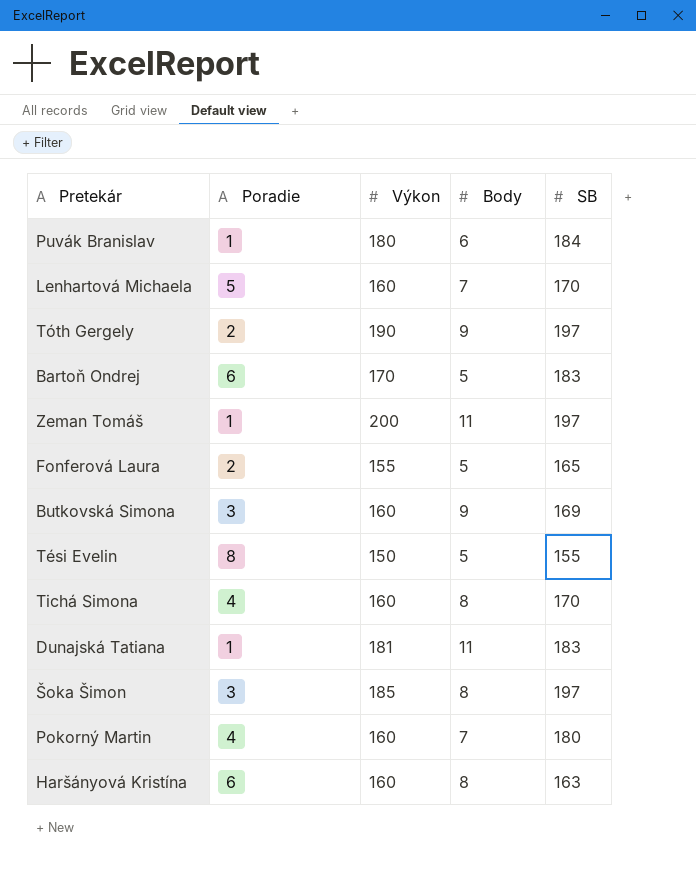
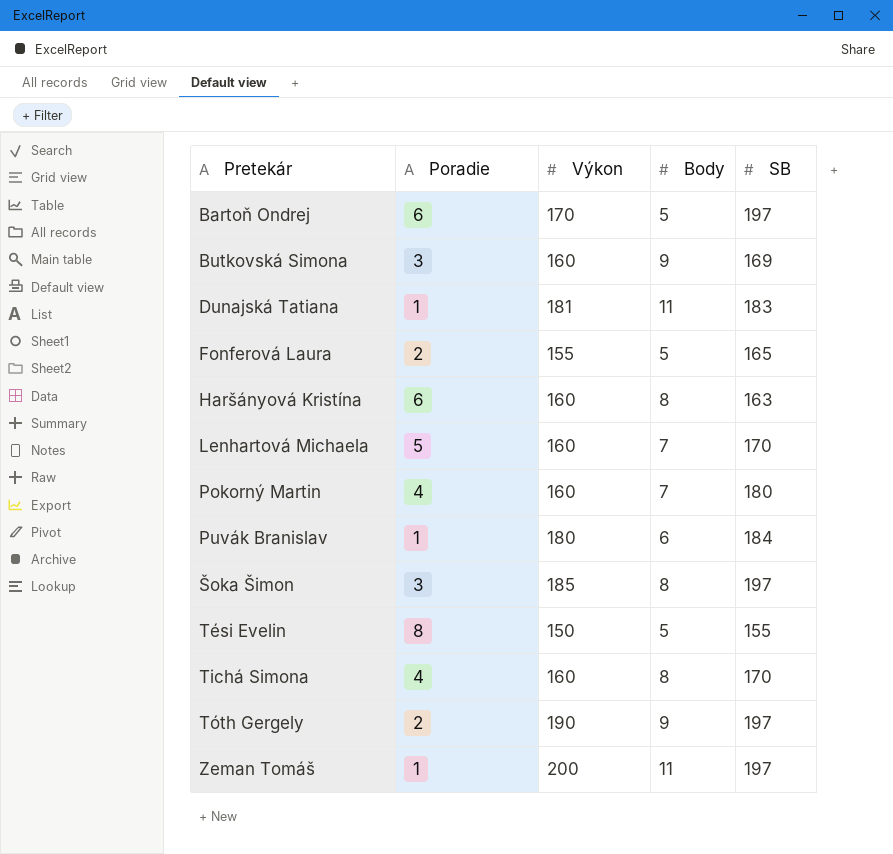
row order: none -> Pretekár ascending
Bartoň Ondrej | SB: 183 -> 197

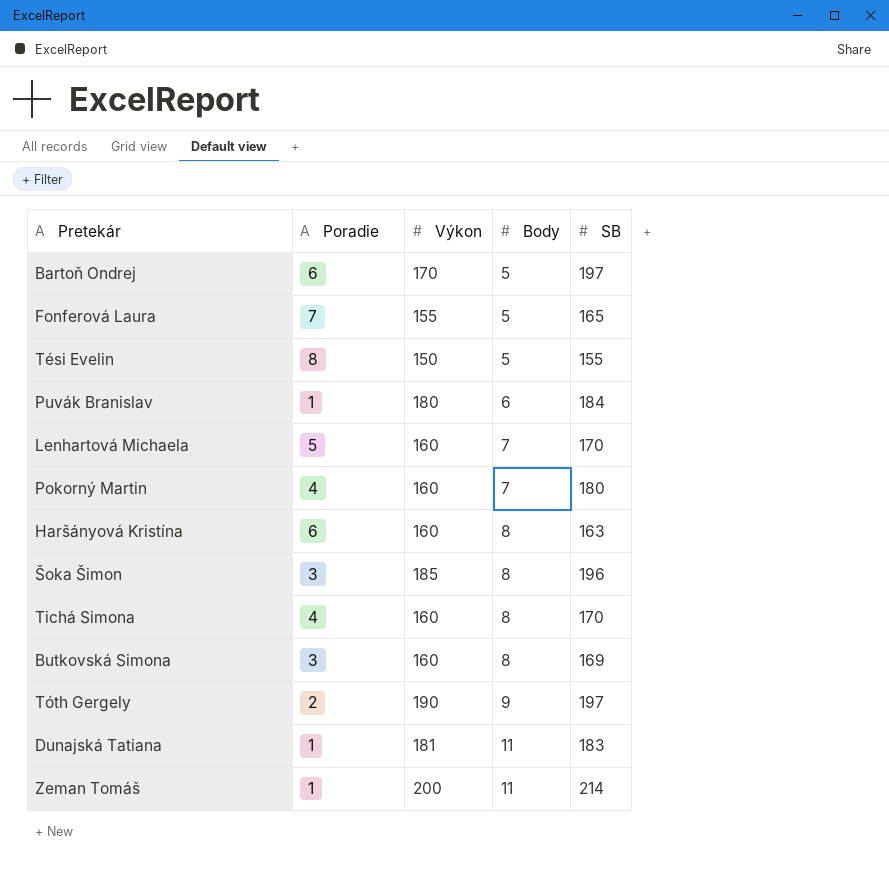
row order: Pretekár ascending -> Body ascending
Fonferová Laura | Poradie: 2 -> 7
Šoka Šimon | SB: 197 -> 196
Butkovská Simona | Body: 9 -> 8
Zeman Tomáš | SB: 197 -> 214

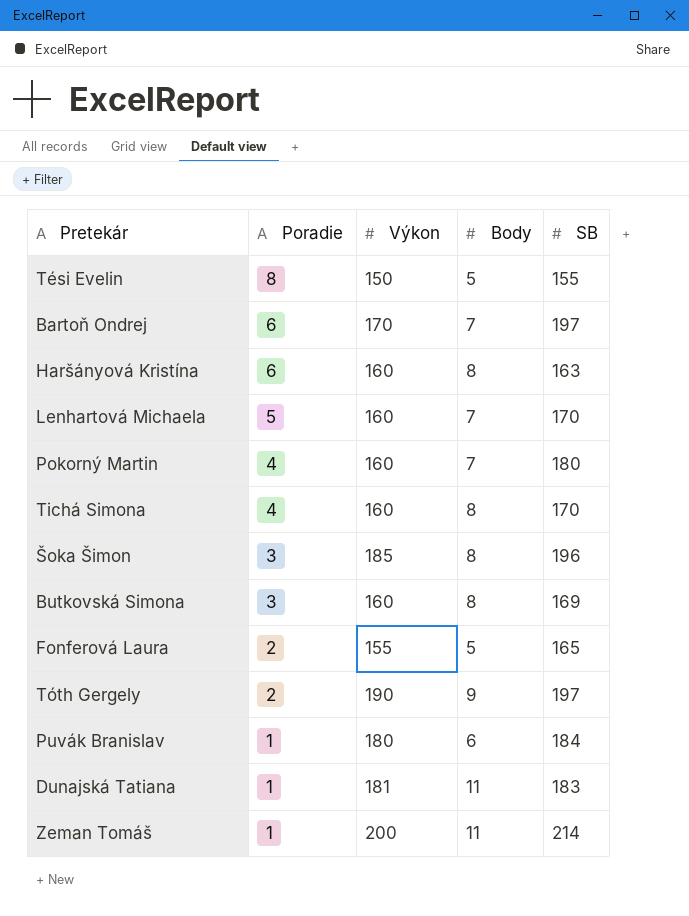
row order: Body ascending -> Poradie descending
Bartoň Ondrej | Body: 5 -> 7
Fonferová Laura | Poradie: 7 -> 2

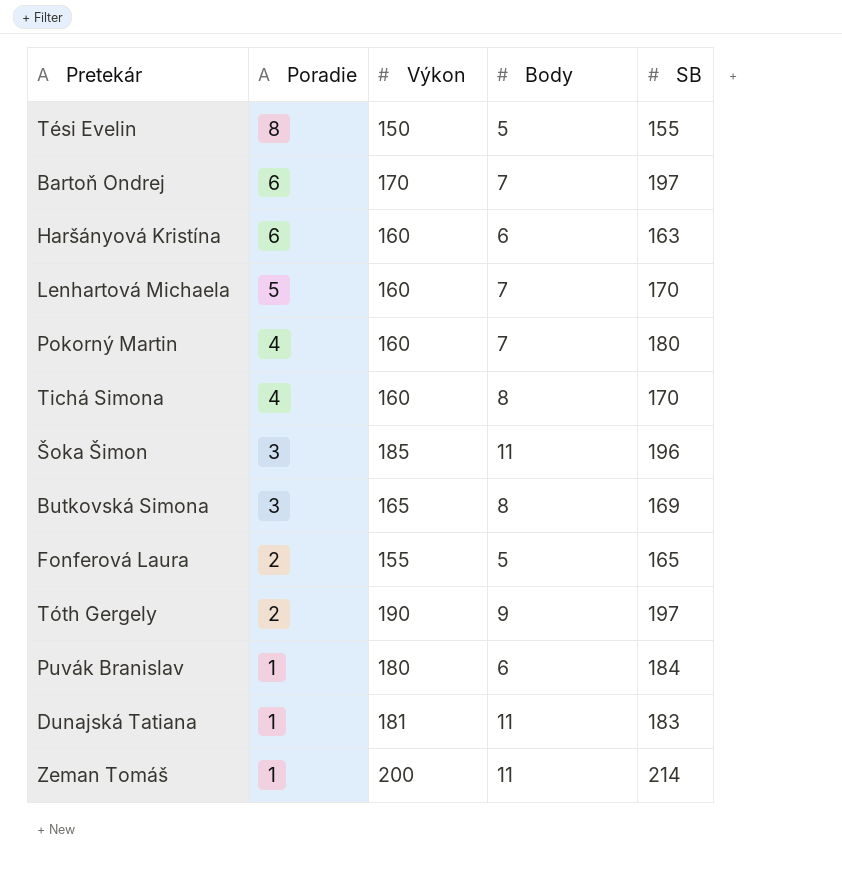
Haršányová Kristína | Body: 8 -> 6
Šoka Šimon | Body: 8 -> 11
Butkovská Simona | Výkon: 160 -> 165

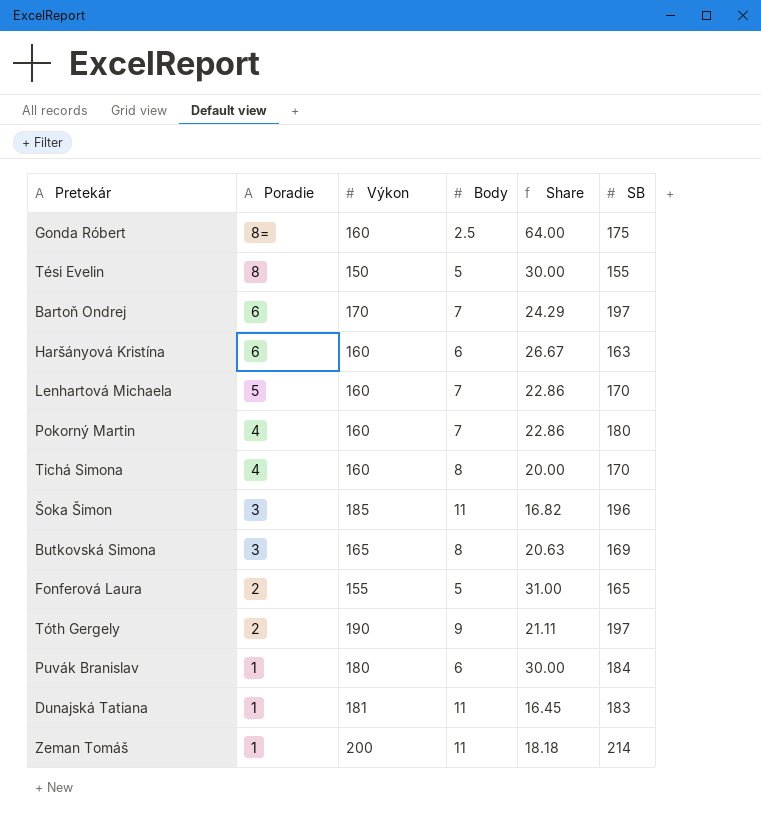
column Share | formula: none -> [Výkon] / [Body]
row Gonda Róbert: none -> 8= | 160 | 2.5 | 64.00 | 175

